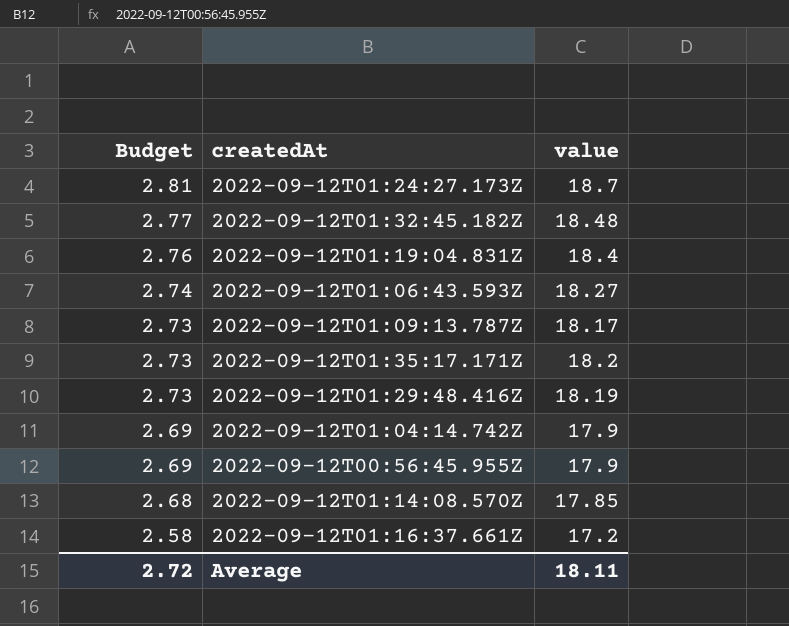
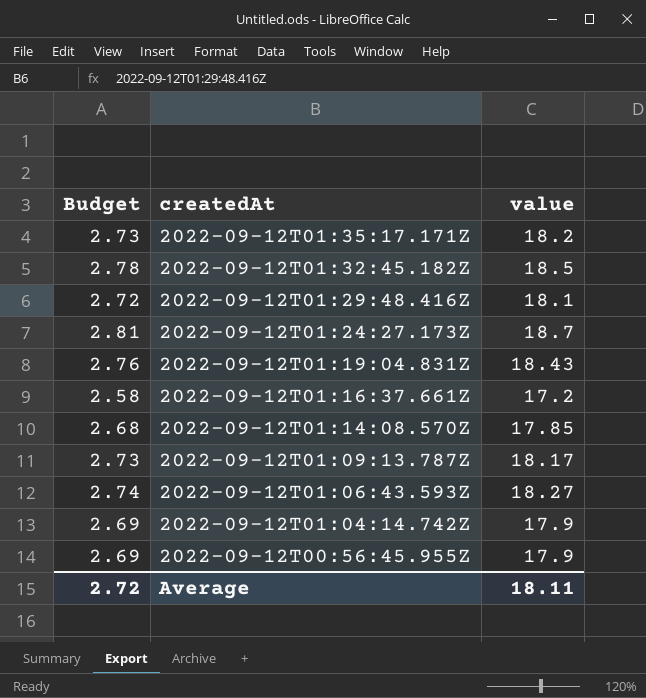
row order: Budget descending -> createdAt descending
2022-09-12T01:32:45.182Z | Budget: 2.77 -> 2.78
2022-09-12T01:32:45.182Z | value: 18.48 -> 18.5
2022-09-12T01:29:48.416Z | Budget: 2.73 -> 2.72
2022-09-12T01:29:48.416Z | value: 18.19 -> 18.1
2022-09-12T01:19:04.831Z | value: 18.4 -> 18.43

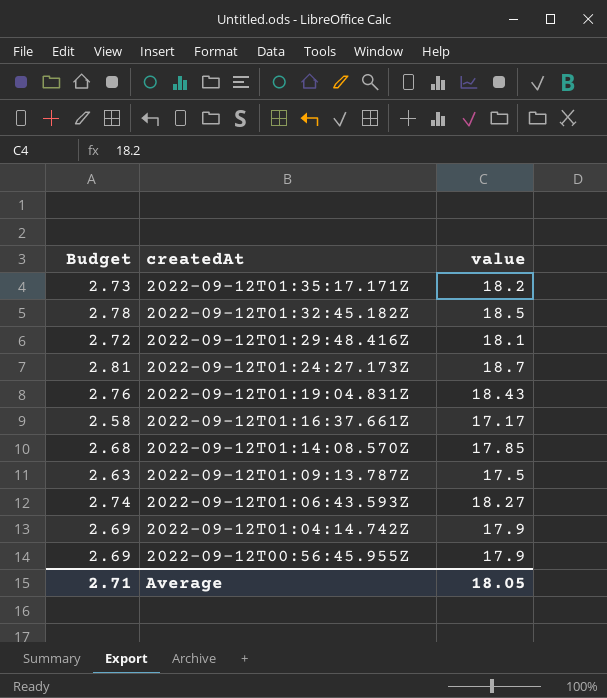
2022-09-12T01:16:37.661Z | value: 17.2 -> 17.17
2022-09-12T01:09:13.787Z | Budget: 2.73 -> 2.63
2022-09-12T01:09:13.787Z | value: 18.17 -> 17.5
Average | Budget: 2.72 -> 2.71
Average | value: 18.11 -> 18.05

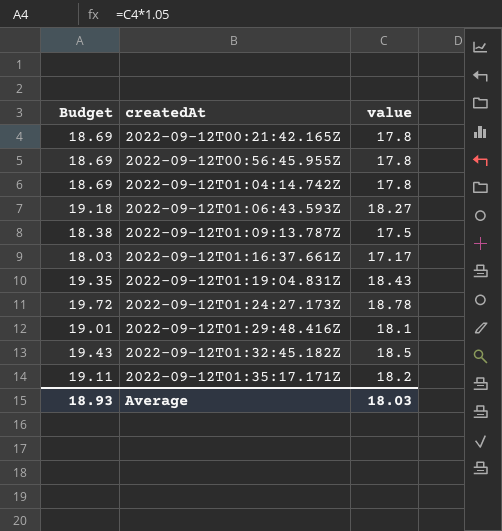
row order: createdAt descending -> createdAt ascending
column Budget | formula: [value] * 0.15 -> [value] * 1.05
row 2022-09-12T01:14:08.570Z: 2.68 | 17.85 -> none
row 2022-09-12T00:21:42.165Z: none -> 18.69 | 17.8
2022-09-12T00:56:45.955Z | value: 17.9 -> 17.8
2022-09-12T01:04:14.742Z | value: 17.9 -> 17.8
2022-09-12T01:24:27.173Z | value: 18.7 -> 18.78
Average | Budget: 2.71 -> 18.93
Average | value: 18.05 -> 18.03

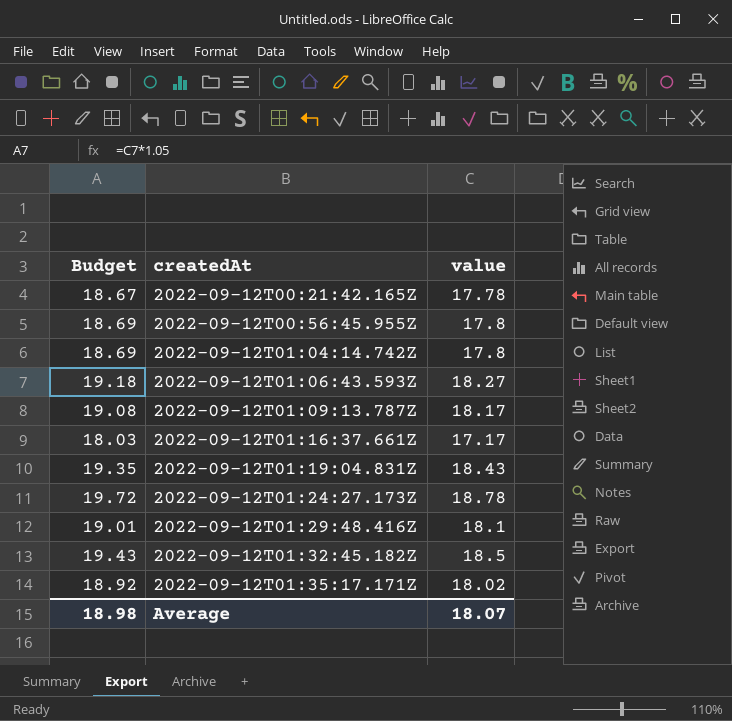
2022-09-12T00:21:42.165Z | Budget: 18.69 -> 18.67
2022-09-12T00:21:42.165Z | value: 17.8 -> 17.78
2022-09-12T01:09:13.787Z | Budget: 18.38 -> 19.08
2022-09-12T01:09:13.787Z | value: 17.5 -> 18.17
2022-09-12T01:35:17.171Z | Budget: 19.11 -> 18.92
2022-09-12T01:35:17.171Z | value: 18.2 -> 18.02
Average | Budget: 18.93 -> 18.98
Average | value: 18.03 -> 18.07

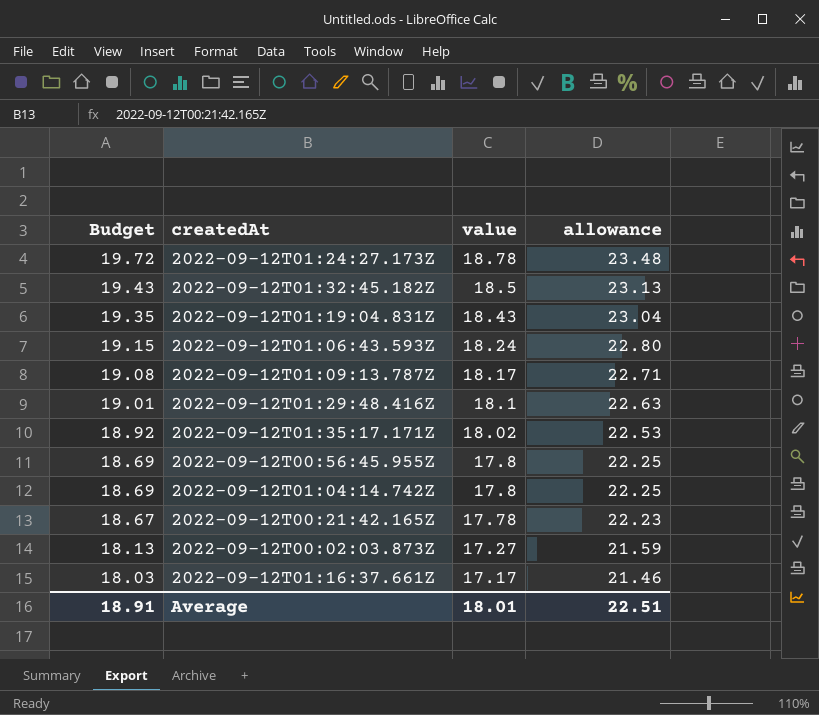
row order: createdAt ascending -> Budget descending
column allowance | formula: none -> [value] * 1.25
2022-09-12T01:06:43.593Z | Budget: 19.18 -> 19.15
2022-09-12T01:06:43.593Z | value: 18.27 -> 18.24
row 2022-09-12T00:02:03.873Z: none -> 18.13 | 17.27 | 21.59
Average | Budget: 18.98 -> 18.91
Average | value: 18.07 -> 18.01

